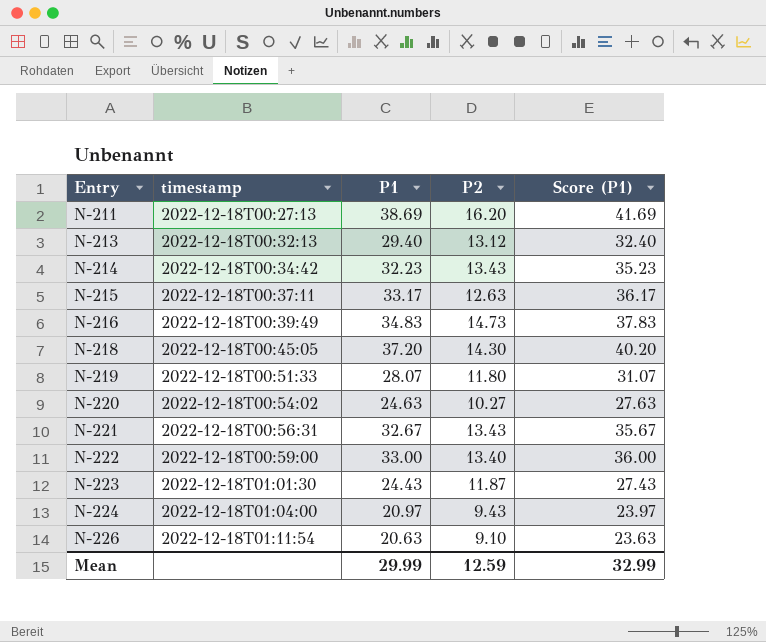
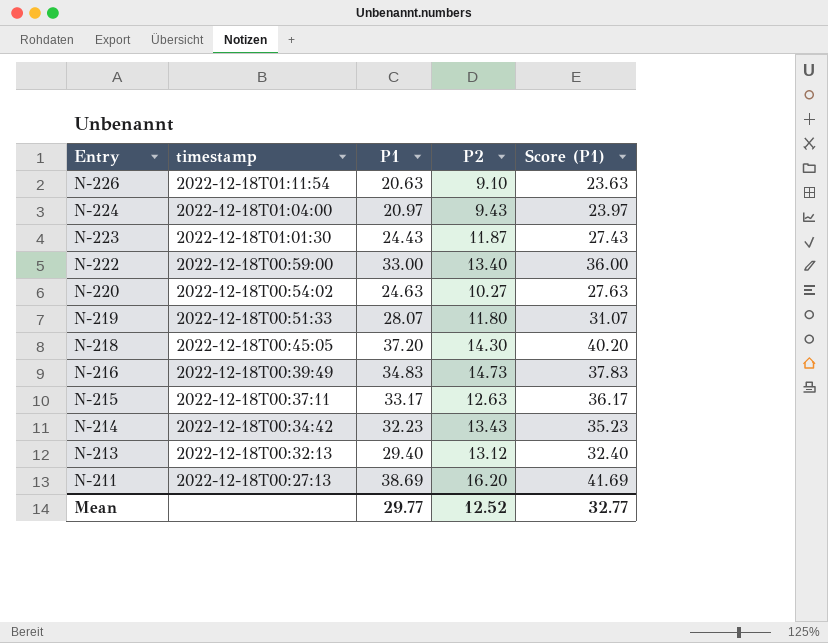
row order: Entry ascending -> Entry descending
row N-221: 2022-12-18T00:56:31 | 32.67 | 13.43 | 35.67 -> none
Mean | P1: 29.99 -> 29.77
Mean | P2: 12.59 -> 12.52
Mean | Score (P1): 32.99 -> 32.77

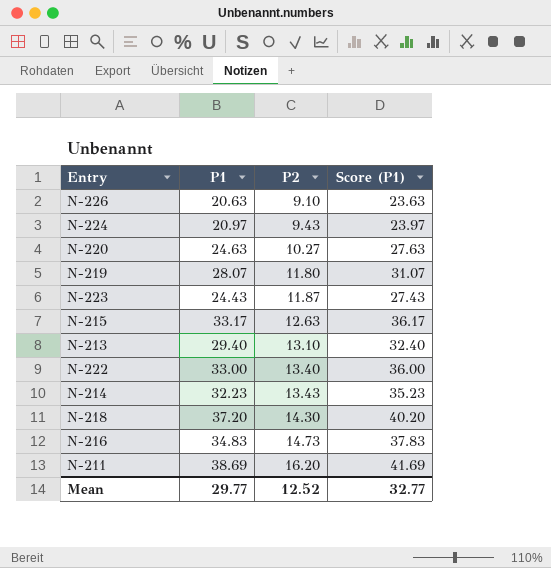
row order: Entry descending -> P2 ascending
column timestamp | position: 2 -> none
N-213 | P2: 13.12 -> 13.10

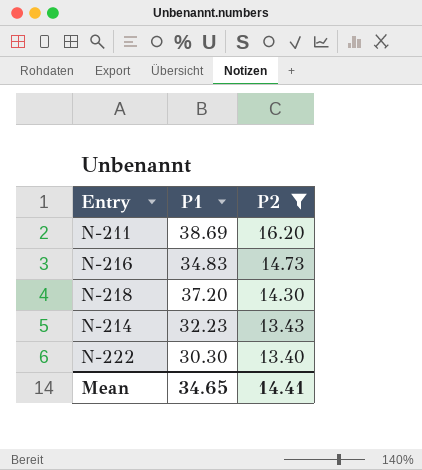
filter: none -> P2 >= 13.40
row order: P2 ascending -> P2 descending
column Score (P1) | formula: [P1] + 3 -> none
N-222 | P1: 33.00 -> 30.30
Mean | P1: 29.77 -> 34.65
Mean | P2: 12.52 -> 14.41

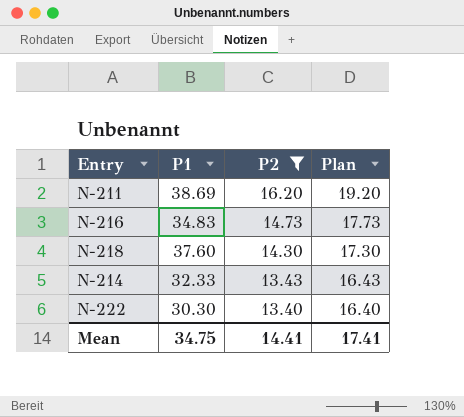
column Plan | formula: none -> [P2] + 3
N-218 | P1: 37.20 -> 37.60
N-214 | P1: 32.23 -> 32.33
Mean | P1: 34.65 -> 34.75

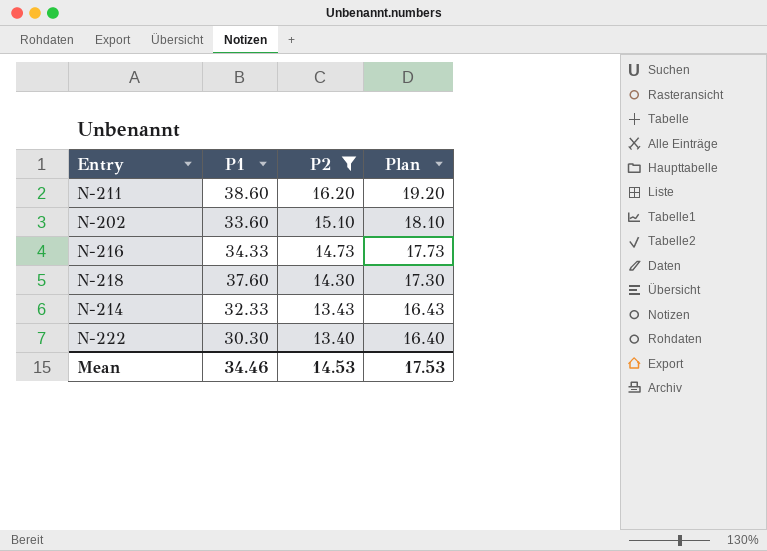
N-211 | P1: 38.69 -> 38.60
row N-202: none -> 33.60 | 15.10 | 18.10
N-216 | P1: 34.83 -> 34.33
Mean | P1: 34.75 -> 34.46
Mean | P2: 14.41 -> 14.53
Mean | Plan: 17.41 -> 17.53

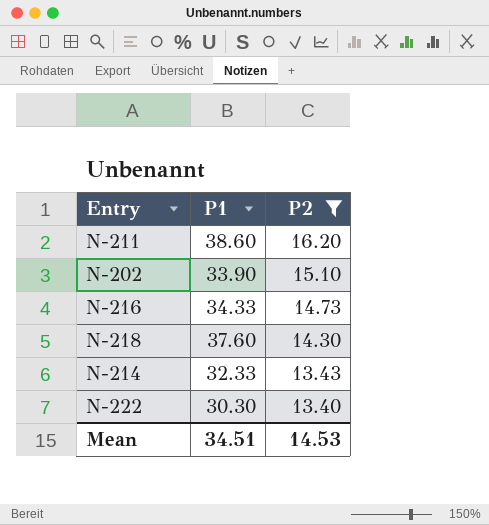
column Plan | formula: [P2] + 3 -> none
N-202 | P1: 33.60 -> 33.90
Mean | P1: 34.46 -> 34.51

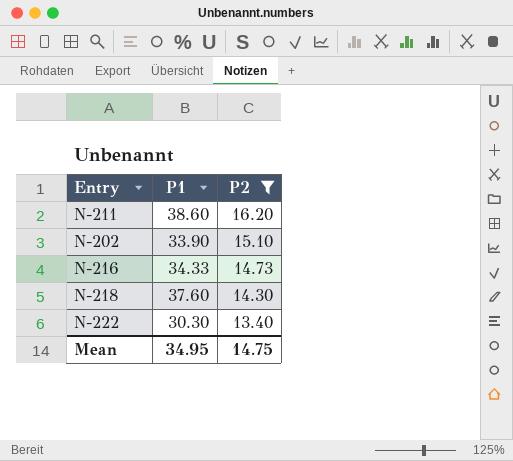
row N-214: 32.33 | 13.43 -> none
Mean | P1: 34.51 -> 34.95
Mean | P2: 14.53 -> 14.75

